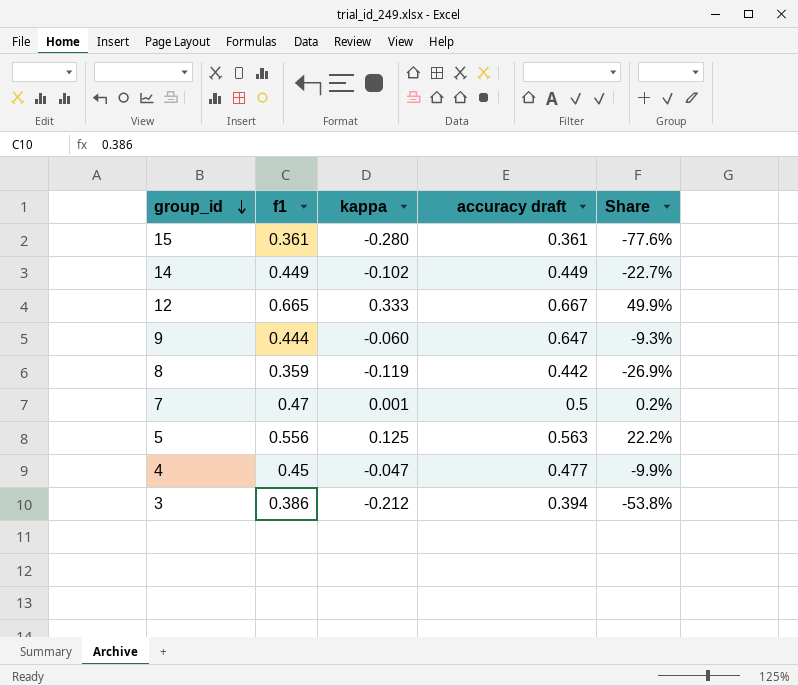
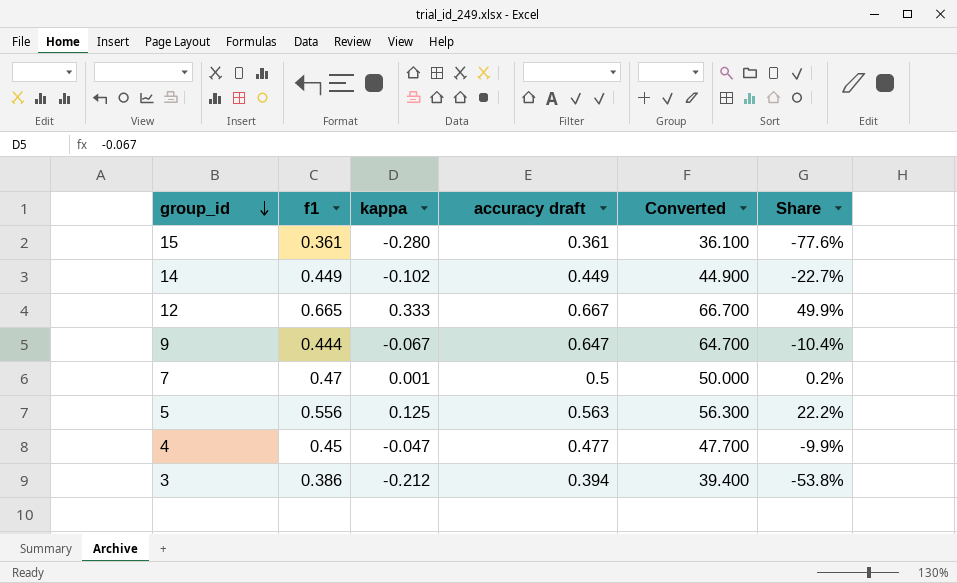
column Converted | formula: none -> [accuracy draft] * 100
row 8: 0.359 | -0.119 | 0.442 | -26.9% -> none
9 | kappa: -0.060 -> -0.067
9 | Share: -9.3% -> -10.4%

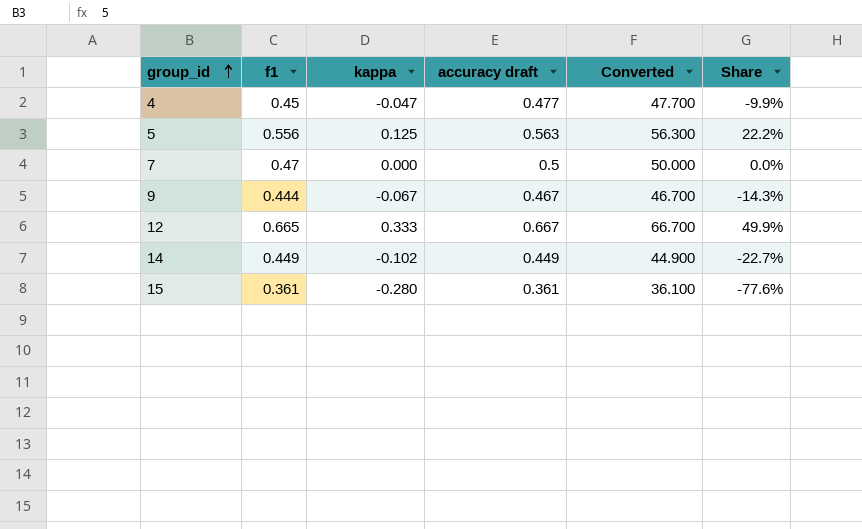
row order: group_id descending -> group_id ascending
row 3: 0.386 | -0.212 | 0.394 | 39.400 | -53.8% -> none
7 | kappa: 0.001 -> 0.000
7 | Share: 0.2% -> 0.0%
9 | accuracy draft: 0.647 -> 0.467
9 | Converted: 64.700 -> 46.700
9 | Share: -10.4% -> -14.3%

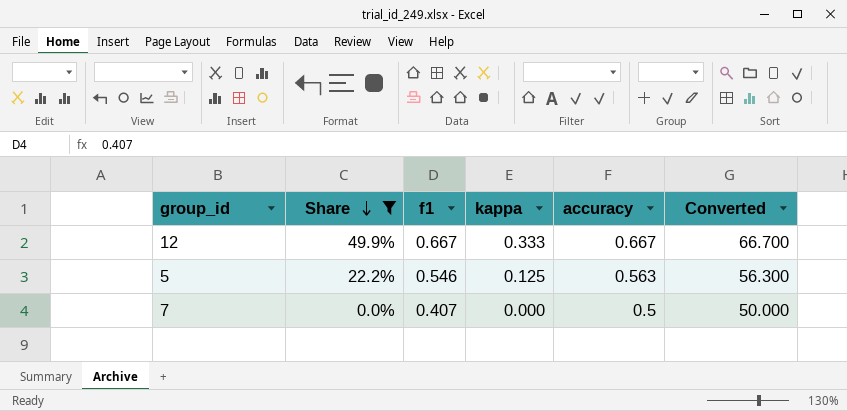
filter: none -> Share >= 0.0%
row order: group_id ascending -> Share descending
column Share | position: 6 -> 2
column name: accuracy draft -> accuracy
12 | f1: 0.665 -> 0.667
5 | f1: 0.556 -> 0.546
7 | f1: 0.47 -> 0.407

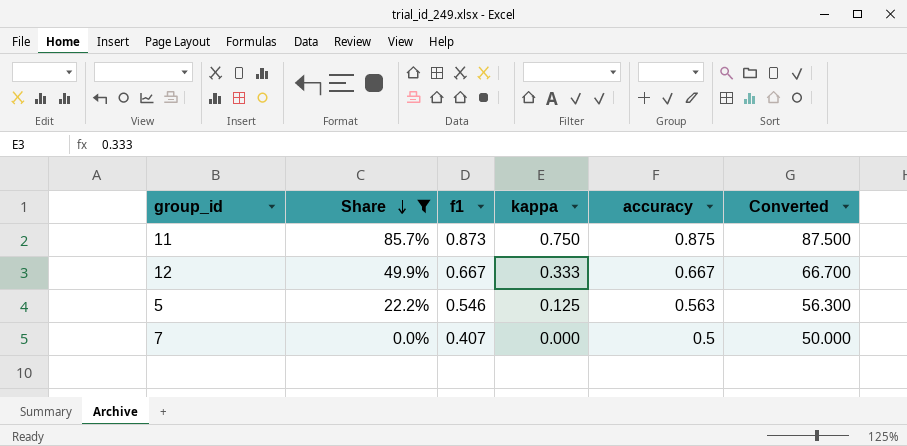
row 11: none -> 85.7% | 0.873 | 0.750 | 0.875 | 87.500

